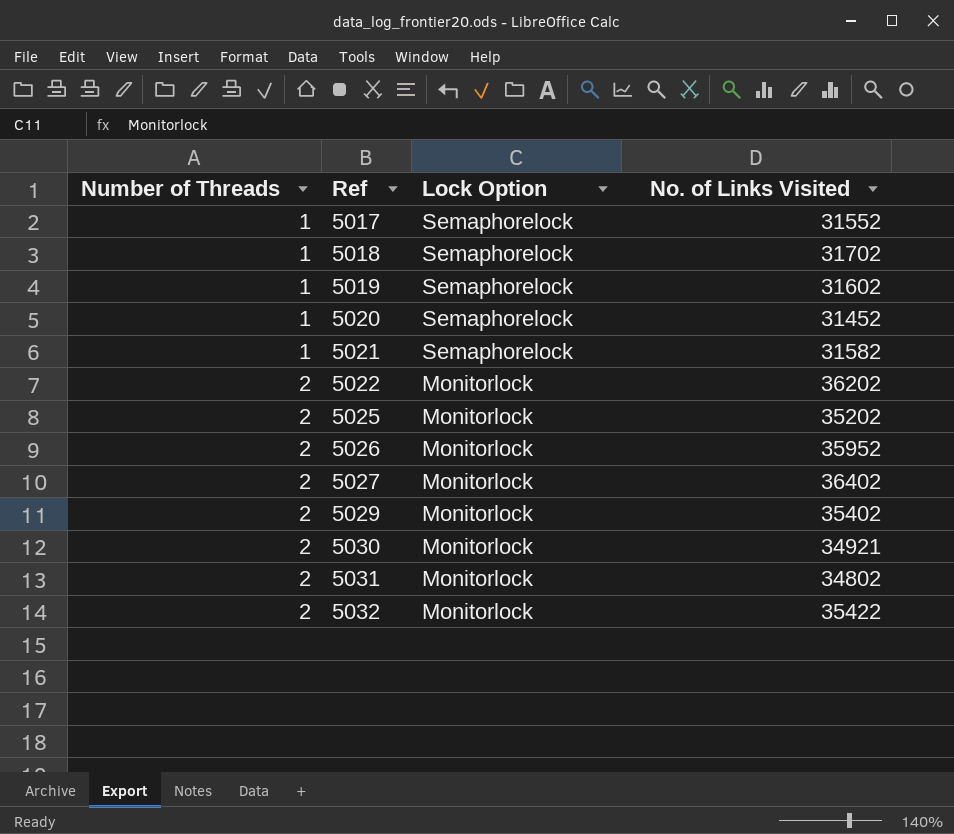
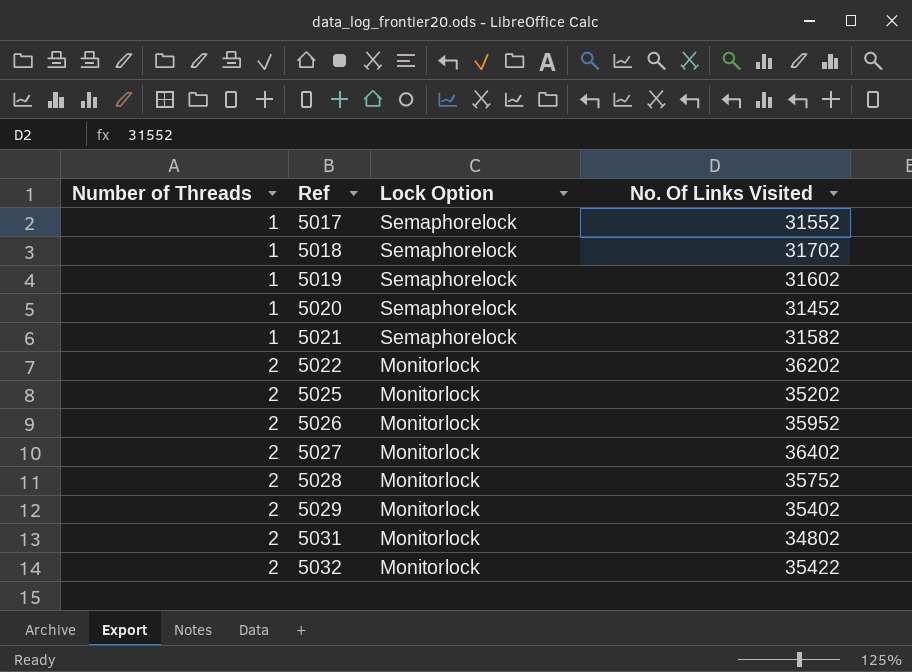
column name: No. of Links Visited -> No. Of Links Visited
row 5030: 2 | Monitorlock | 34921 -> none
row 5028: none -> 2 | Monitorlock | 35752

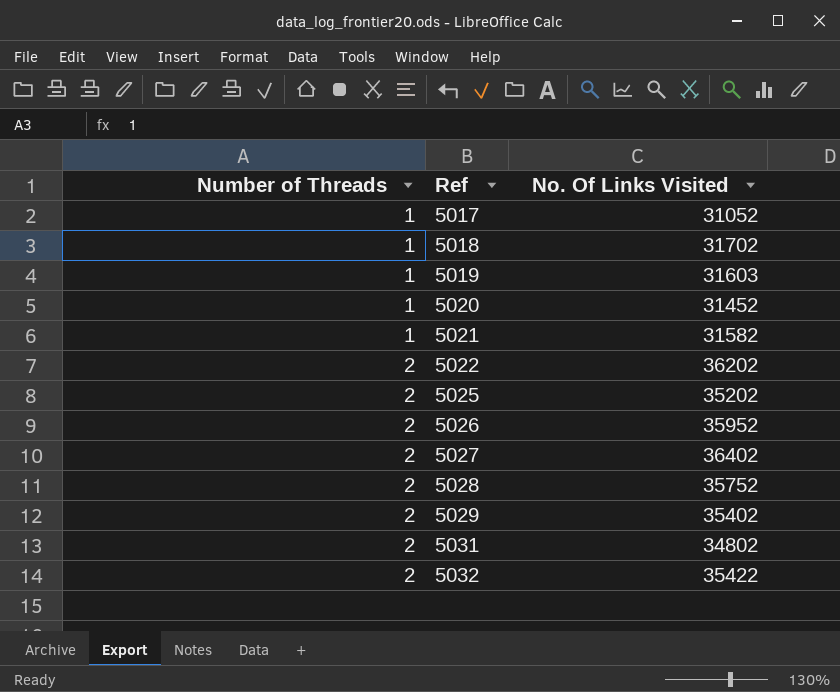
column Lock Option | position: 3 -> none
5017 | No. Of Links Visited: 31552 -> 31052
5019 | No. Of Links Visited: 31602 -> 31603

